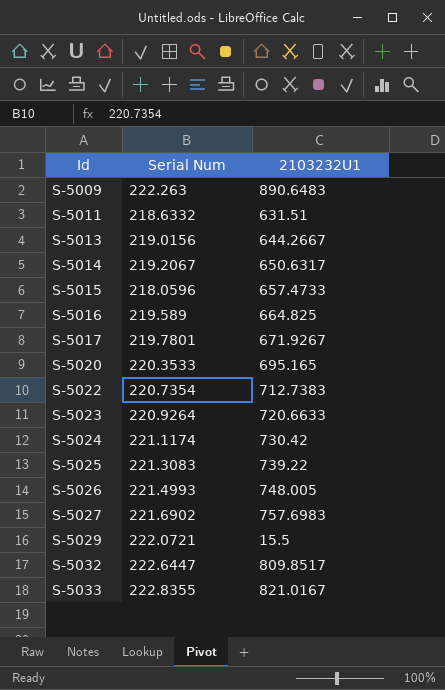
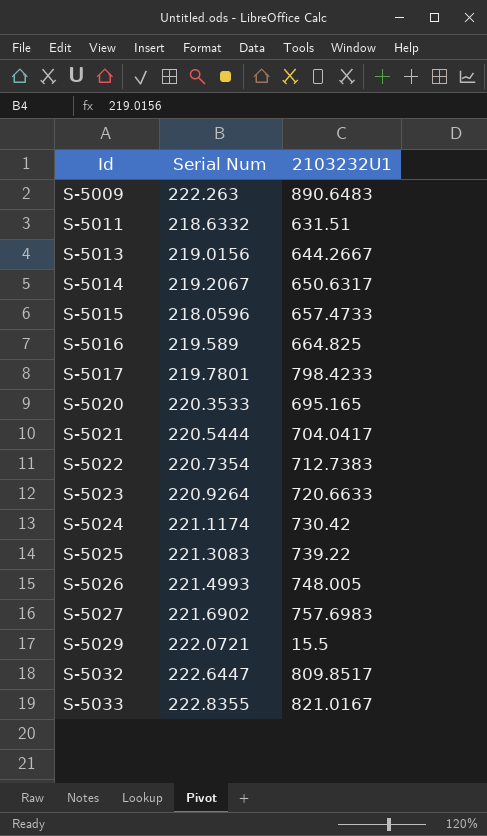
S-5017 | 2103232U1: 671.9267 -> 798.4233
row S-5021: none -> 220.5444 | 704.0417

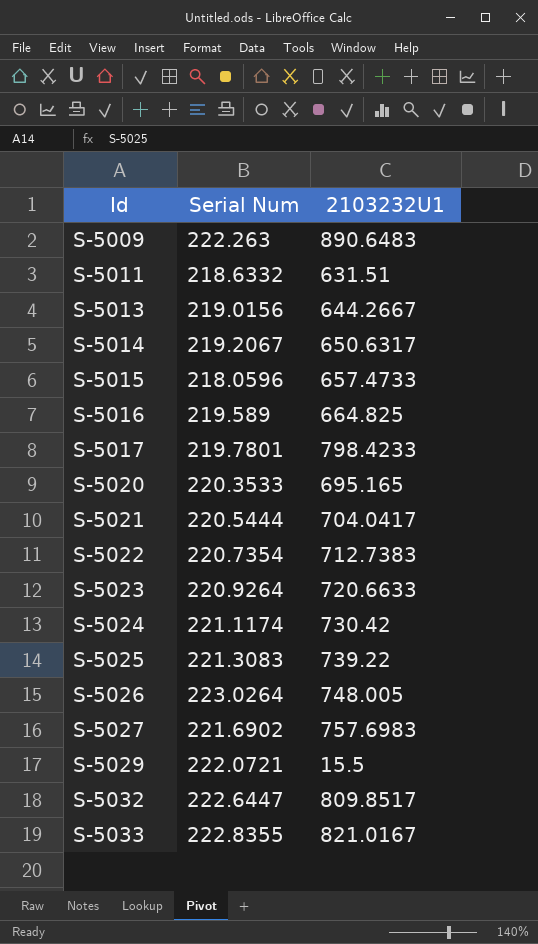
S-5026 | Serial Num: 221.4993 -> 223.0264

